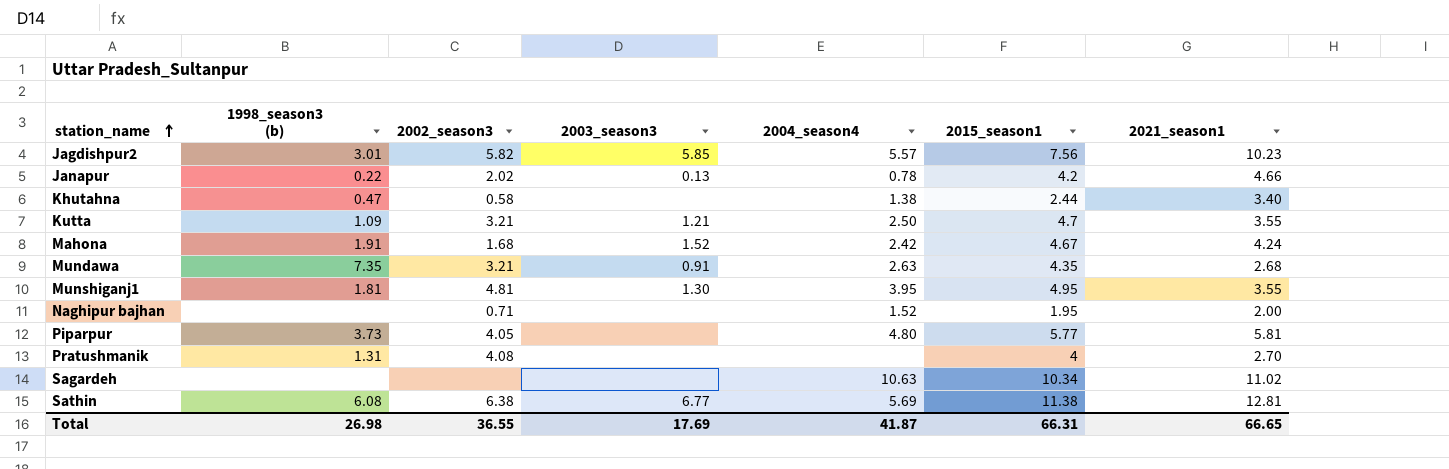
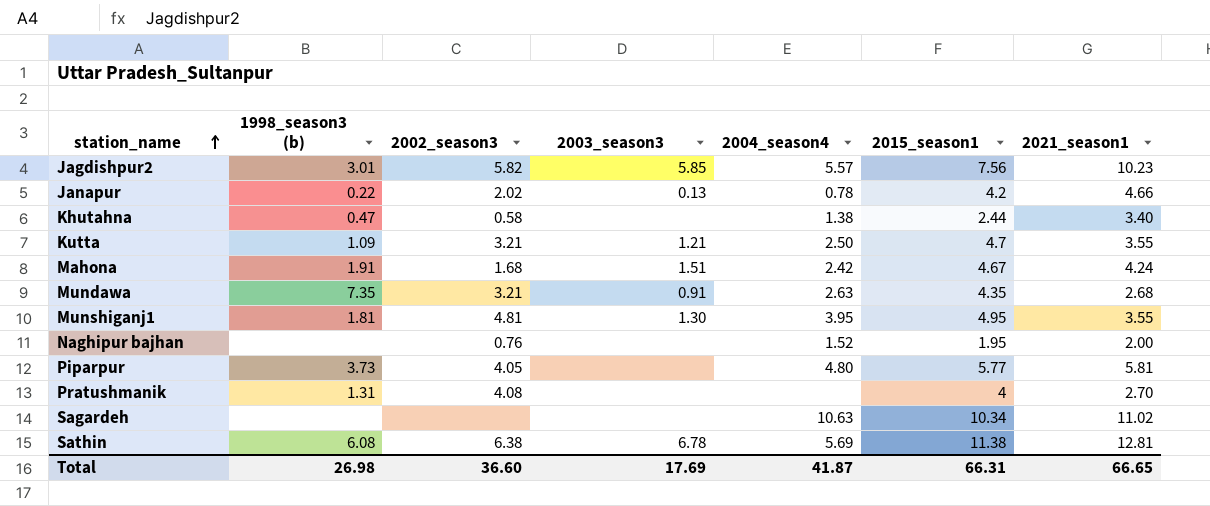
Mahona | 2003_season3: 1.52 -> 1.51
Naghipur bajhan | 2002_season3: 0.71 -> 0.76
Sathin | 2003_season3: 6.77 -> 6.78
Total | 2002_season3: 36.55 -> 36.60

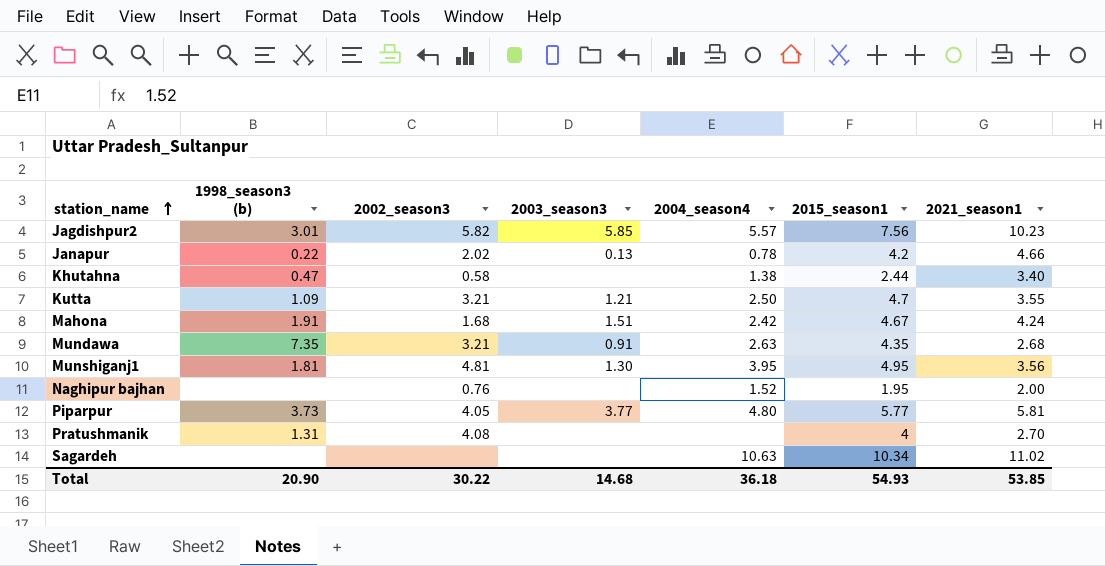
row Sathin: 6.08 | 6.38 | 6.78 | 5.69 | 11.38 | 12.81 -> none
Munshiganj1 | 2021_season1: 3.55 -> 3.56
Piparpur | 2003_season3: none -> 3.77
Total | 1998_season3 (b): 26.98 -> 20.90
Total | 2002_season3: 36.60 -> 30.22
Total | 2003_season3: 17.69 -> 14.68
Total | 2004_season4: 41.87 -> 36.18
Total | 2015_season1: 66.31 -> 54.93
Total | 2021_season1: 66.65 -> 53.85

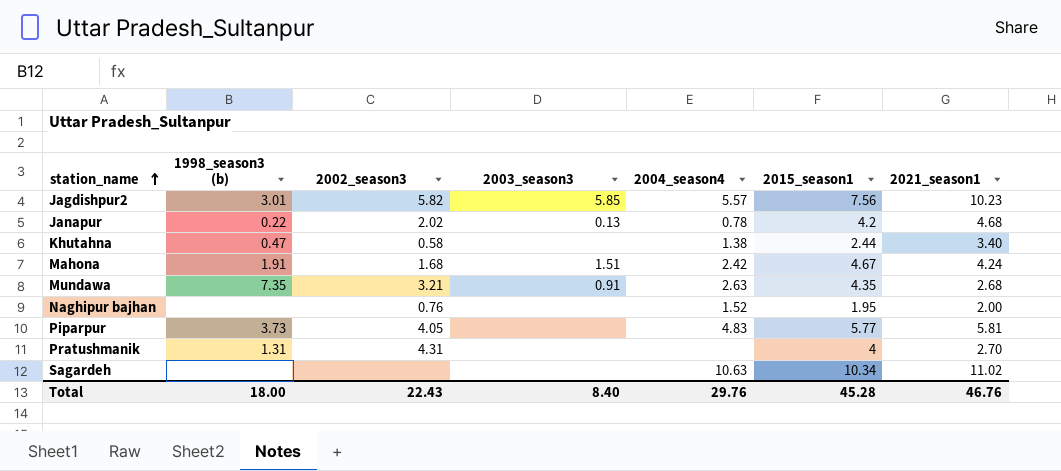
row Kutta: 1.09 | 3.21 | 1.21 | 2.50 | 4.7 | 3.55 -> none
row Munshiganj1: 1.81 | 4.81 | 1.30 | 3.95 | 4.95 | 3.56 -> none
Janapur | 2021_season1: 4.66 -> 4.68
Piparpur | 2003_season3: 3.77 -> none
Piparpur | 2004_season4: 4.80 -> 4.83
Pratushmanik | 2002_season3: 4.08 -> 4.31
Total | 1998_season3 (b): 20.90 -> 18.00
Total | 2002_season3: 30.22 -> 22.43
Total | 2003_season3: 14.68 -> 8.40
Total | 2004_season4: 36.18 -> 29.76
Total | 2015_season1: 54.93 -> 45.28
Total | 2021_season1: 53.85 -> 46.76

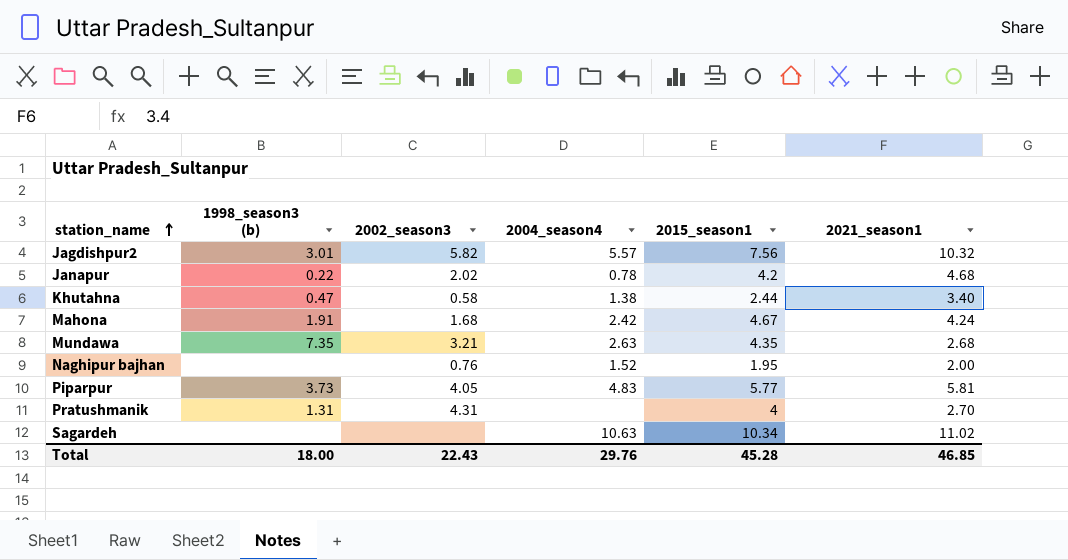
column 2003_season3 | position: 4 -> none
Jagdishpur2 | 2021_season1: 10.23 -> 10.32
Total | 2021_season1: 46.76 -> 46.85

